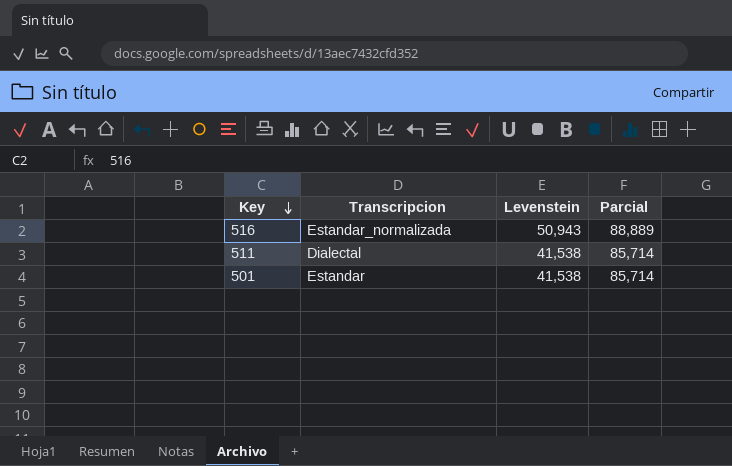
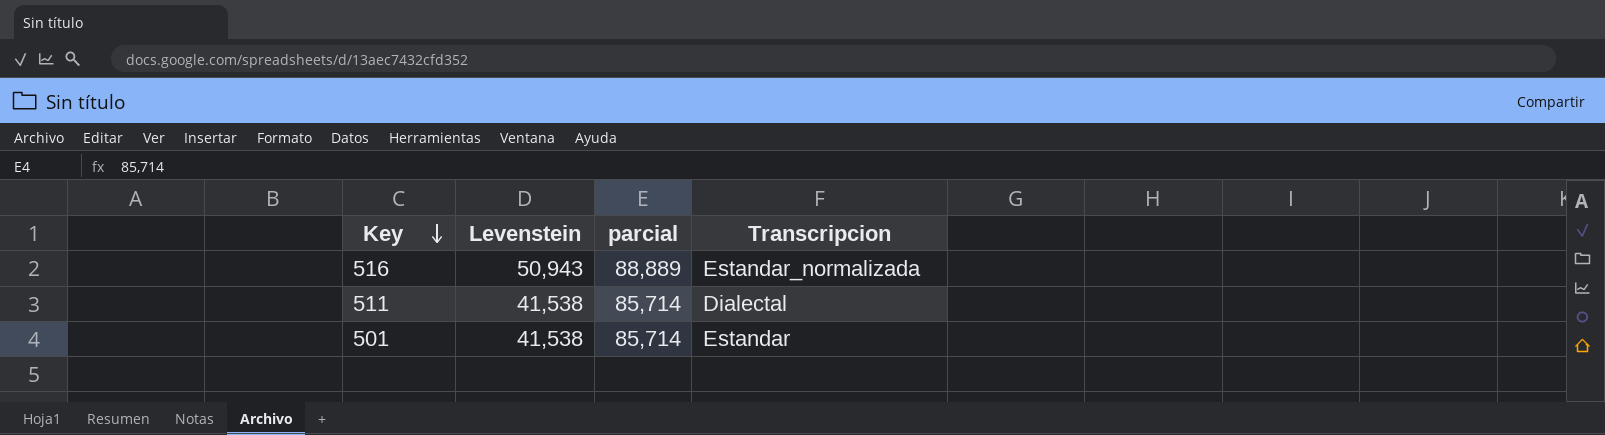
column name: Parcial -> parcial
column Transcripcion | position: 2 -> 4

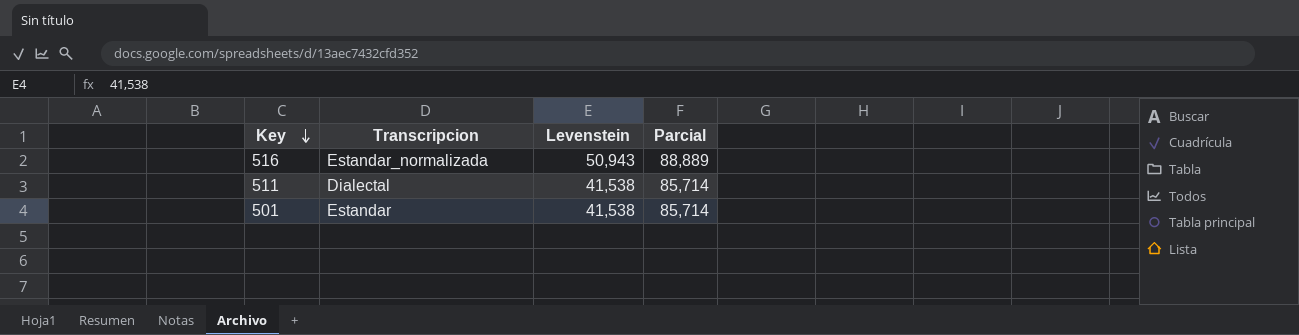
column Transcripcion | position: 4 -> 2
column name: parcial -> Parcial

